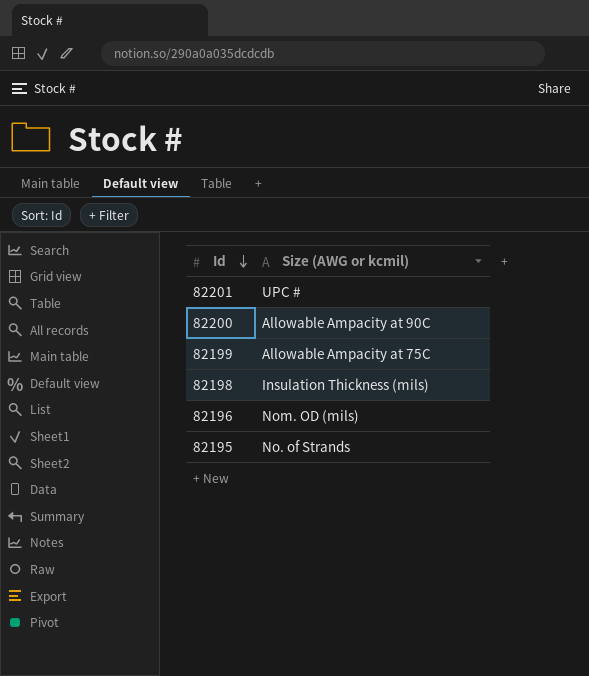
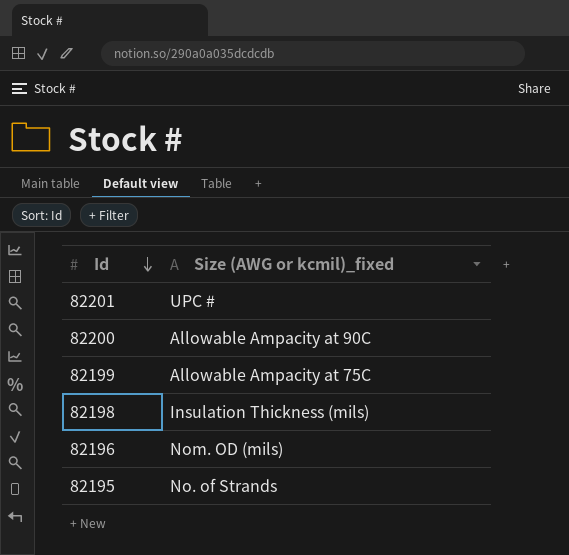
column name: Size (AWG or kcmil) -> Size (AWG or kcmil)_fixed

